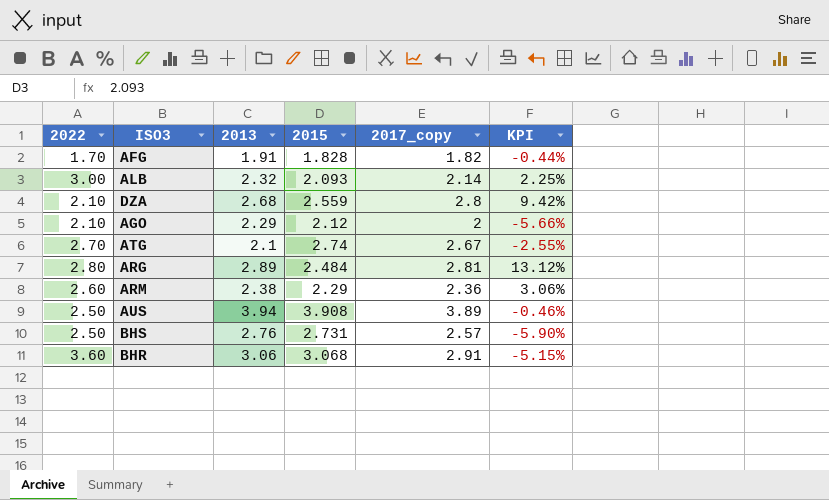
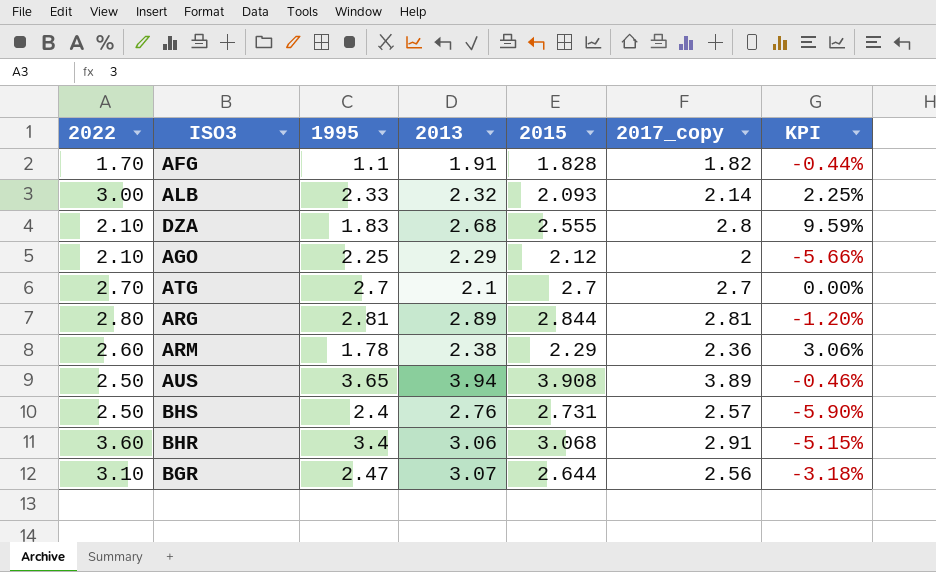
column 1995 | position: none -> 3
DZA | 2015: 2.559 -> 2.555
DZA | KPI: 9.42% -> 9.59%
ATG | 2015: 2.74 -> 2.7
ATG | 2017_copy: 2.67 -> 2.7
ATG | KPI: -2.55% -> 0.00%
ARG | 2015: 2.484 -> 2.844
ARG | KPI: 13.12% -> -1.20%
row BGR: none -> 3.10 | 2.47 | 3.07 | 2.644 | 2.56 | -3.18%

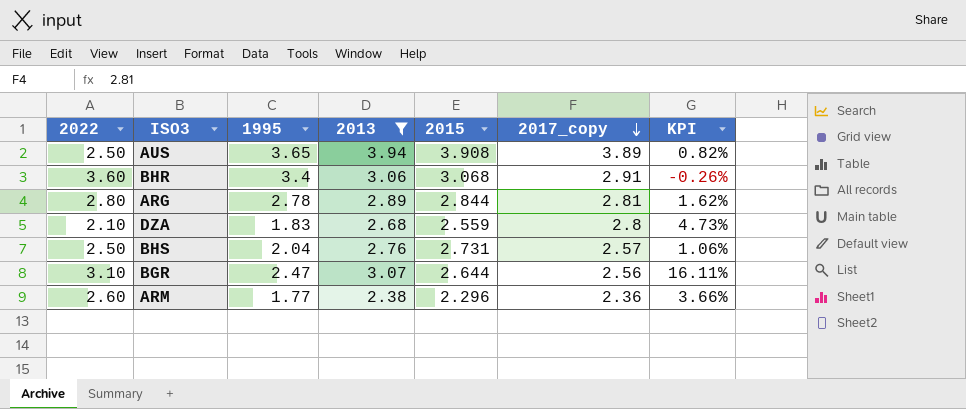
filter: none -> 2013 >= 2.38
row order: none -> 2017_copy descending
column KPI | formula: ([2017_copy] - [2015]) / [2015] -> ([2013] - [2015]) / [2015]
ARG | 1995: 2.81 -> 2.78
DZA | 2015: 2.555 -> 2.559
BHS | 1995: 2.4 -> 2.04
ARM | 1995: 1.78 -> 1.77
ARM | 2015: 2.29 -> 2.296

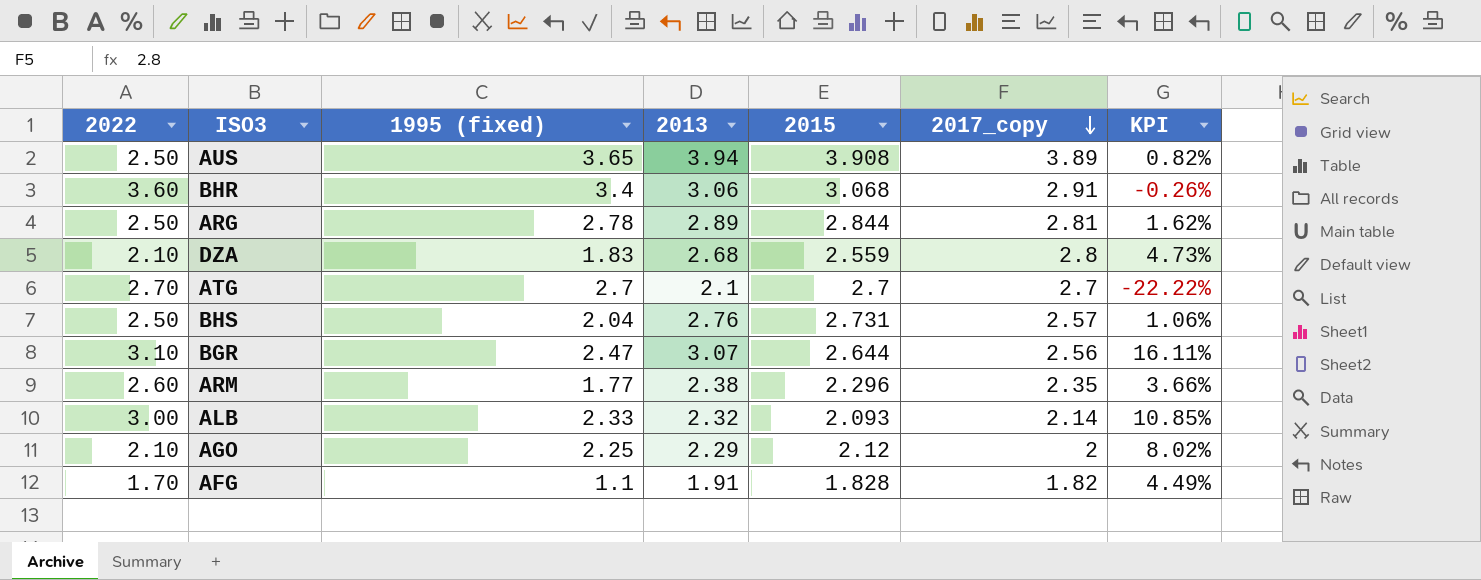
filter: 2013 >= 2.38 -> none
column name: 1995 -> 1995 (fixed)
ARG | 2022: 2.80 -> 2.50
ARM | 2017_copy: 2.36 -> 2.35

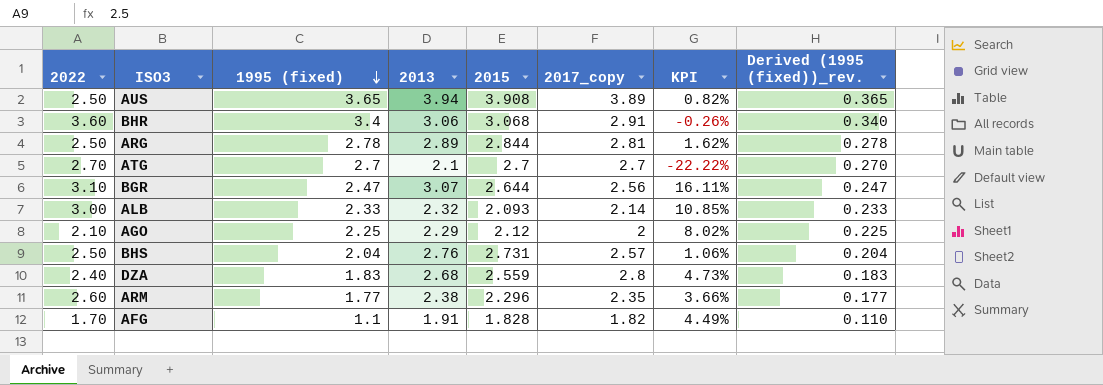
row order: 2017_copy descending -> 1995 (fixed) descending
column Derived (1995 (fixed))_rev. | formula: none -> [1995 (fixed)] * 0.1
DZA | 2022: 2.10 -> 2.40

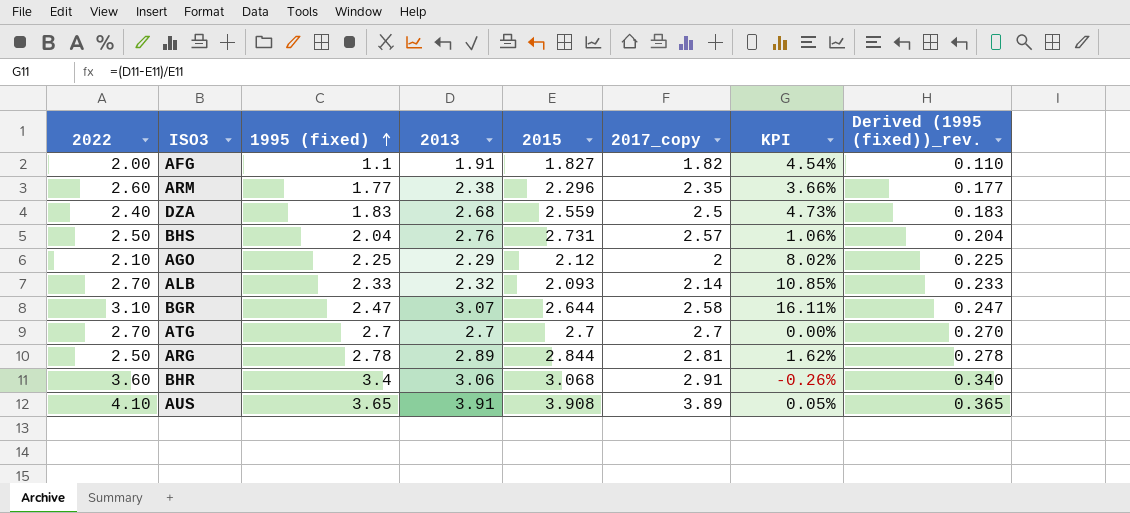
row order: 1995 (fixed) descending -> 1995 (fixed) ascending
AFG | 2022: 1.70 -> 2.00
AFG | 2015: 1.828 -> 1.827
AFG | KPI: 4.49% -> 4.54%
DZA | 2017_copy: 2.8 -> 2.5
ALB | 2022: 3.00 -> 2.70
BGR | 2017_copy: 2.56 -> 2.58
ATG | 2013: 2.1 -> 2.7
ATG | KPI: -22.22% -> 0.00%
AUS | 2022: 2.50 -> 4.10
AUS | 2013: 3.94 -> 3.91
AUS | KPI: 0.82% -> 0.05%

